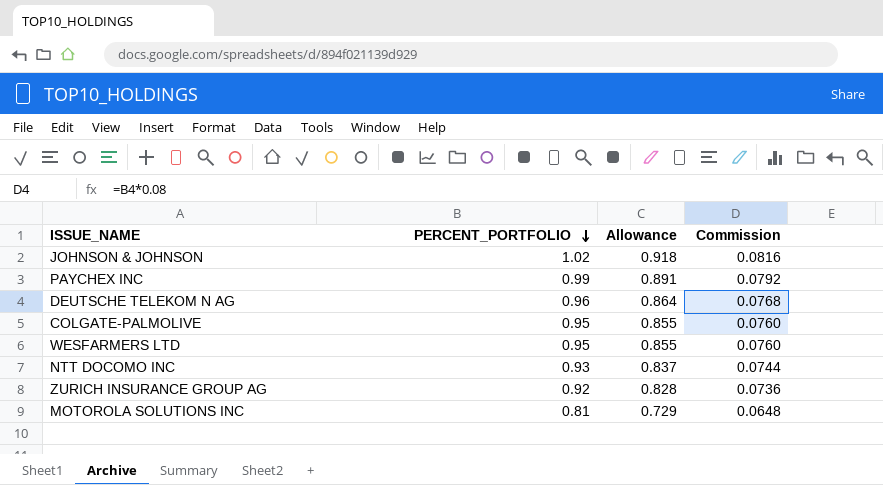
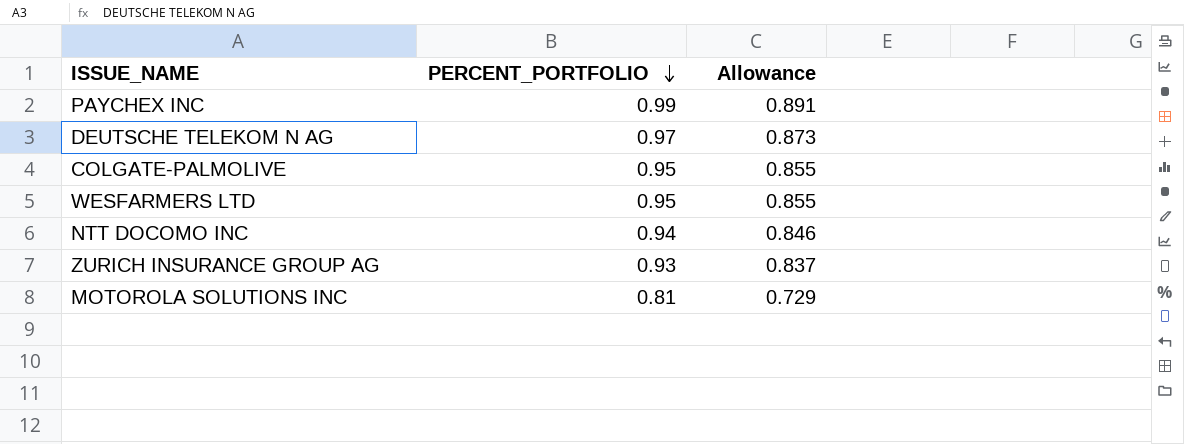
column Commission | formula: [PERCENT_PORTFOLIO] * 0.08 -> none
row JOHNSON & JOHNSON: 1.02 | 0.918 | 0.0816 -> none
DEUTSCHE TELEKOM N AG | PERCENT_PORTFOLIO: 0.96 -> 0.97
DEUTSCHE TELEKOM N AG | Allowance: 0.864 -> 0.873
NTT DOCOMO INC | PERCENT_PORTFOLIO: 0.93 -> 0.94
NTT DOCOMO INC | Allowance: 0.837 -> 0.846
ZURICH INSURANCE GROUP AG | PERCENT_PORTFOLIO: 0.92 -> 0.93
ZURICH INSURANCE GROUP AG | Allowance: 0.828 -> 0.837

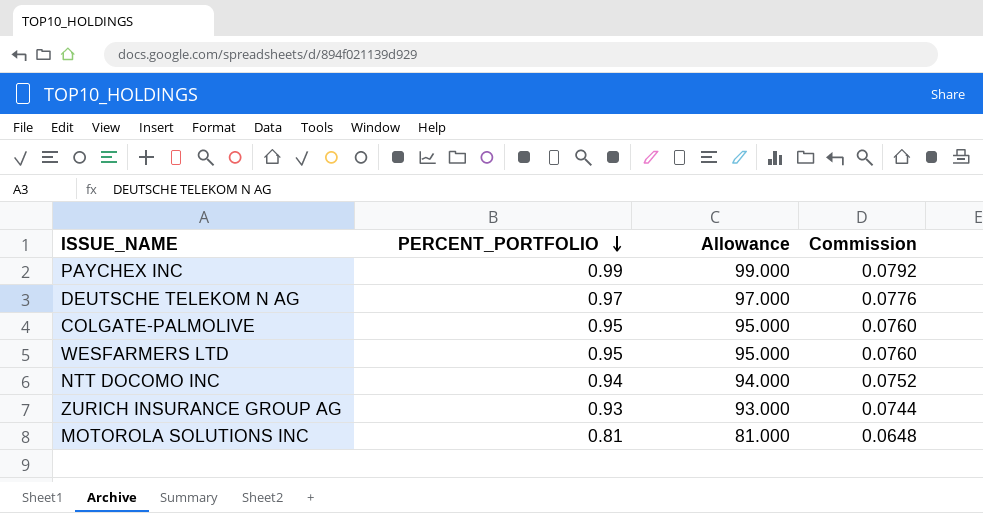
column Allowance | formula: [PERCENT_PORTFOLIO] * 0.9 -> [PERCENT_PORTFOLIO] * 100
column Commission | formula: none -> [PERCENT_PORTFOLIO] * 0.08

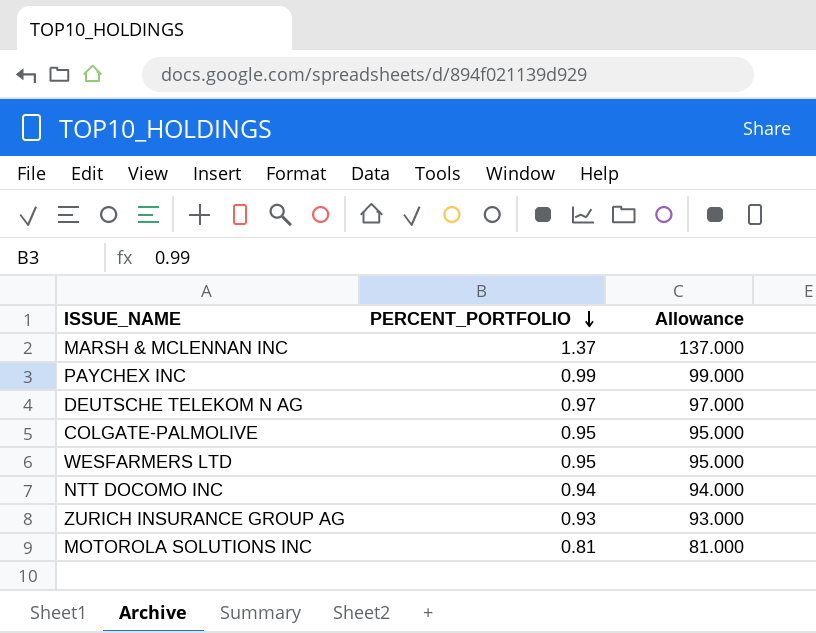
column Commission | formula: [PERCENT_PORTFOLIO] * 0.08 -> none
row MARSH & MCLENNAN INC: none -> 1.37 | 137.000

